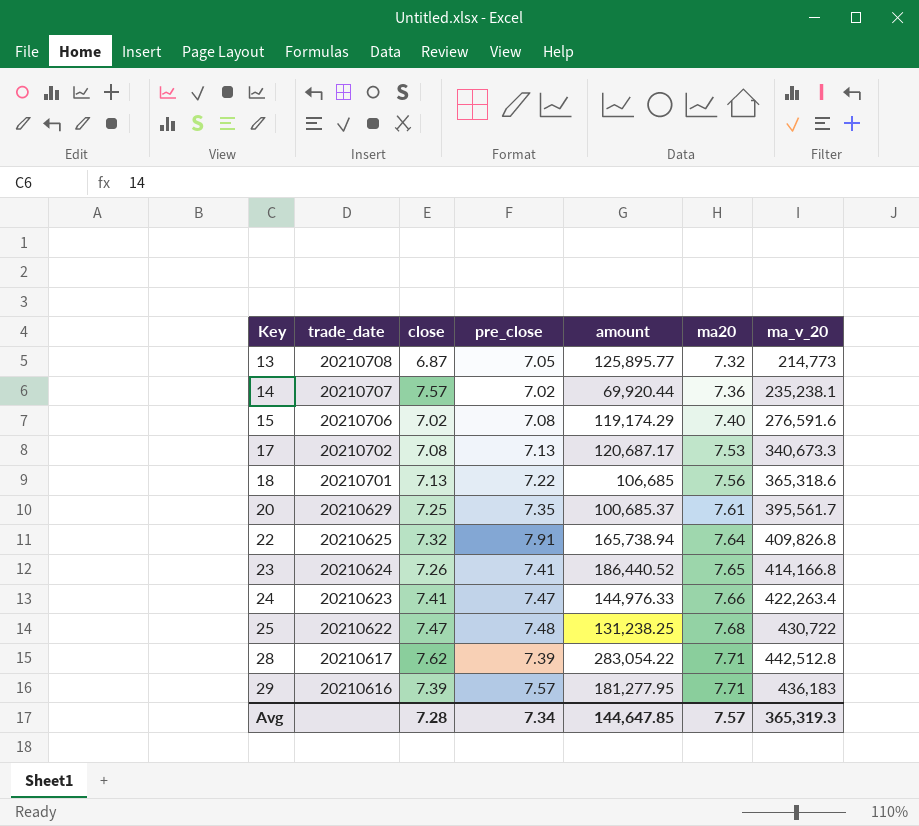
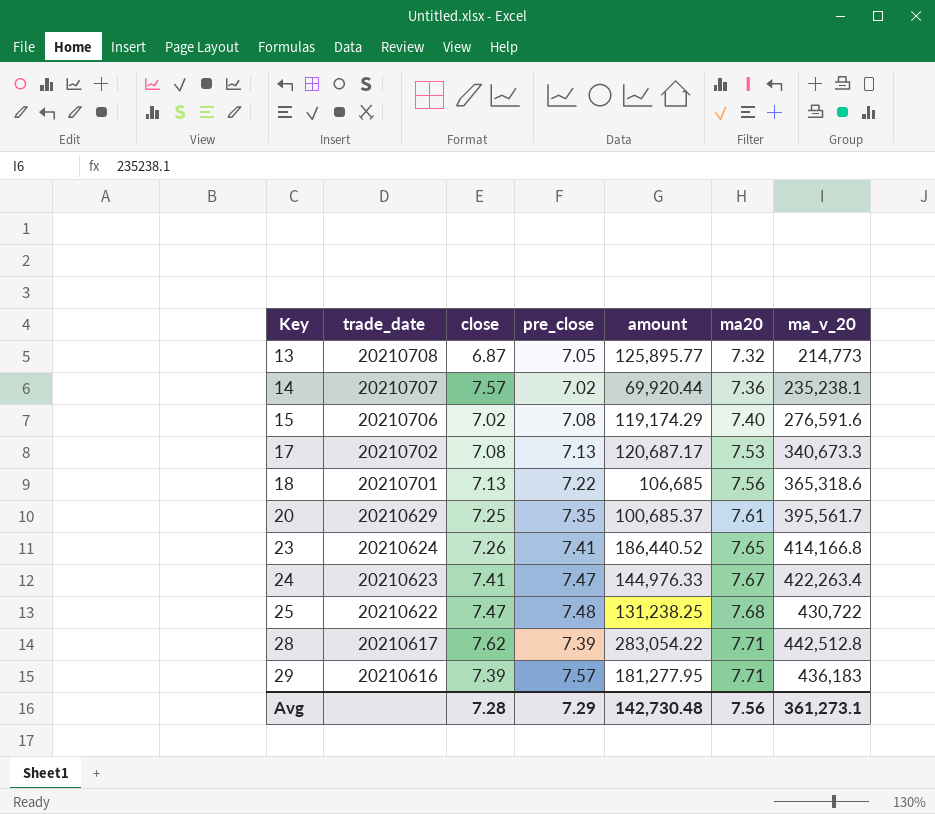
row 22: 20210625 | 7.32 | 7.91 | 165,738.94 | 7.64 | 409,826.8 -> none
24 | ma20: 7.66 -> 7.67
Avg | pre_close: 7.34 -> 7.29
Avg | amount: 144,647.85 -> 142,730.48
Avg | ma20: 7.57 -> 7.56
Avg | ma_v_20: 365,319.3 -> 361,273.1

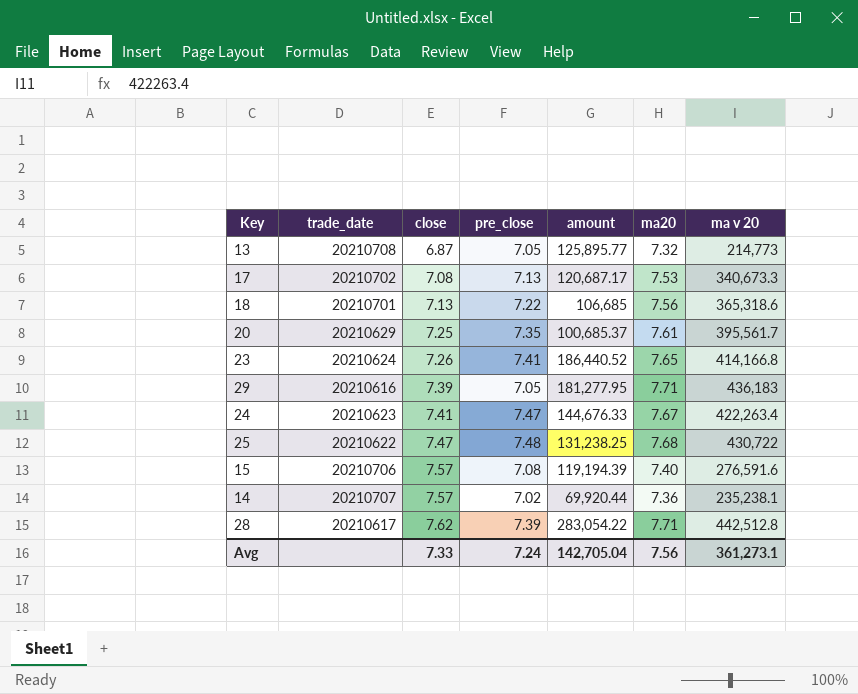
row order: Key ascending -> close ascending
column name: ma_v_20 -> ma v 20
29 | pre_close: 7.57 -> 7.05
24 | amount: 144,976.33 -> 144,676.33
15 | close: 7.02 -> 7.57
15 | amount: 119,174.29 -> 119,194.39
Avg | close: 7.28 -> 7.33
Avg | pre_close: 7.29 -> 7.24
Avg | amount: 142,730.48 -> 142,705.04

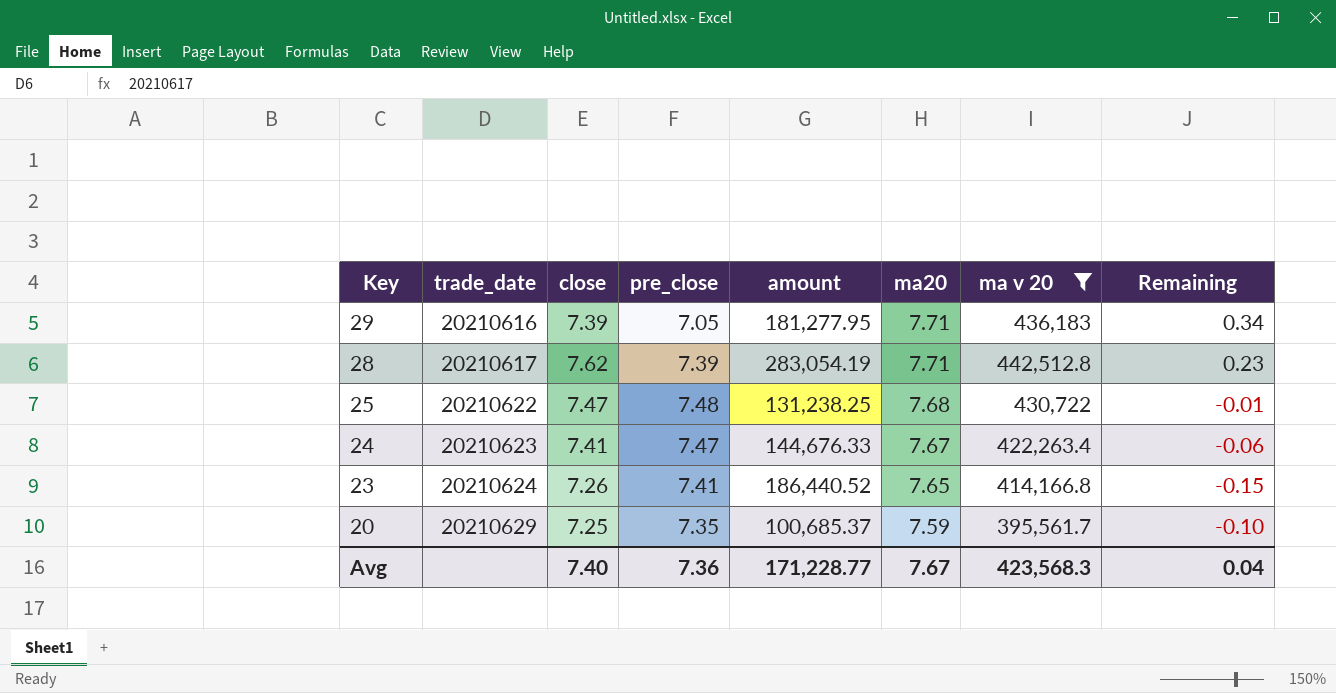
filter: none -> ma v 20 >= 395,561.7
row order: close ascending -> Key descending
column Remaining | formula: none -> [close] - [pre_close]
28 | amount: 283,054.22 -> 283,054.19
20 | ma20: 7.61 -> 7.59
Avg | close: 7.33 -> 7.40
Avg | pre_close: 7.24 -> 7.36
Avg | amount: 142,705.04 -> 171,228.77
Avg | ma20: 7.56 -> 7.67
Avg | ma v 20: 361,273.1 -> 423,568.3

